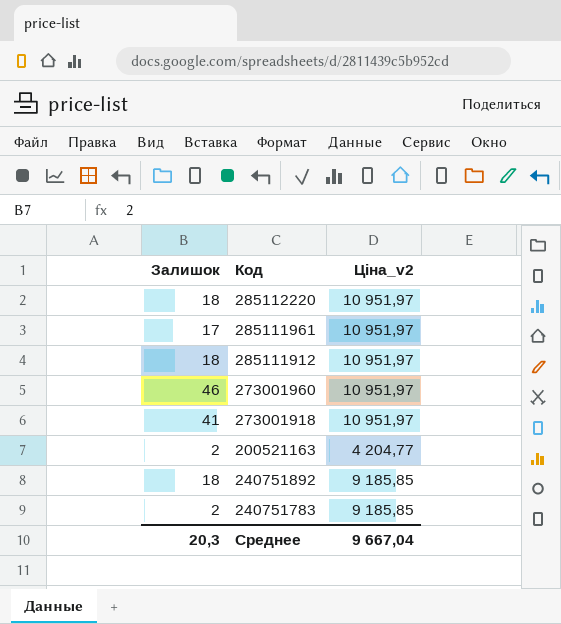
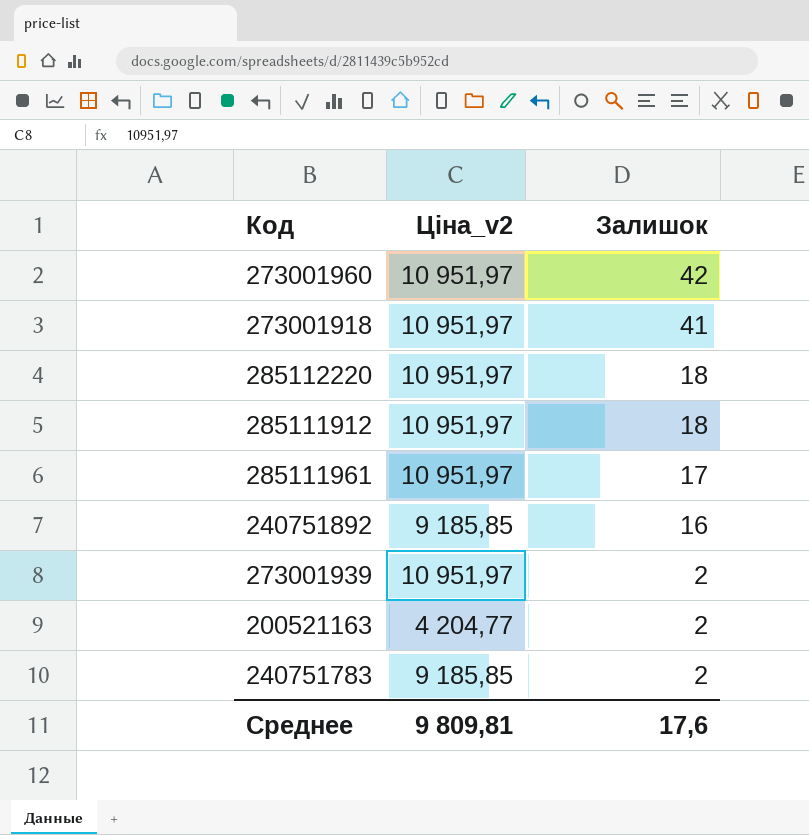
row order: none -> Залишок descending
column Залишок | position: 1 -> 3
273001960 | Залишок: 46 -> 42
240751892 | Залишок: 18 -> 16
row 273001939: none -> 10 951,97 | 2
Среднее | Ціна_v2: 9 667,04 -> 9 809,81
Среднее | Залишок: 20,3 -> 17,6

